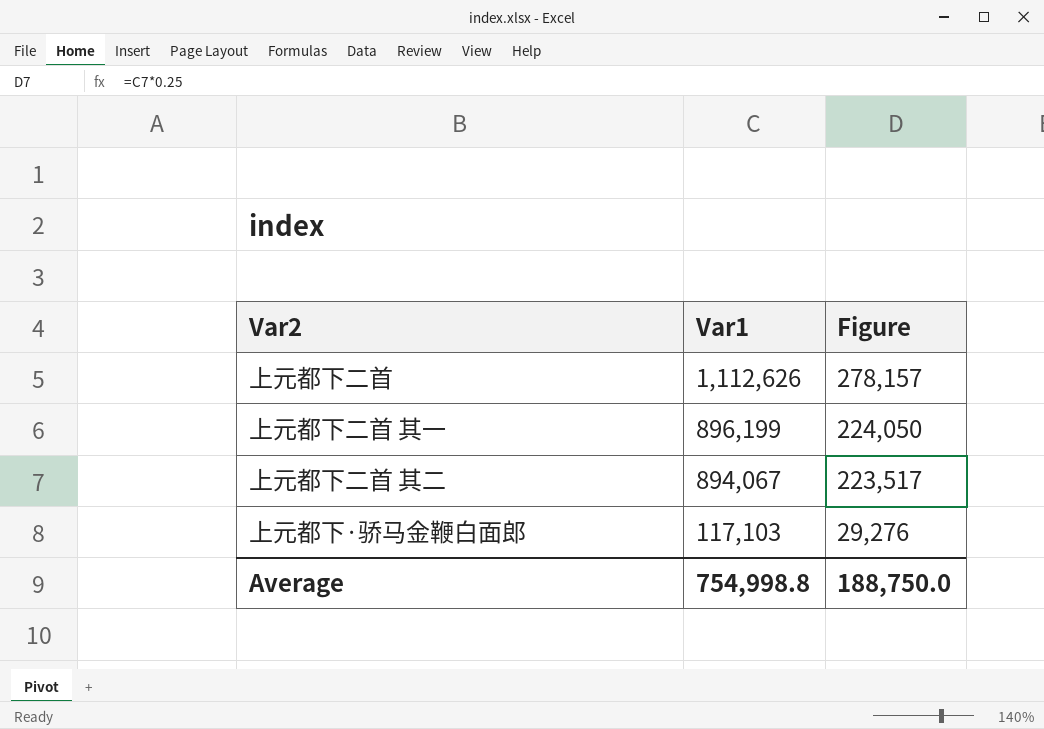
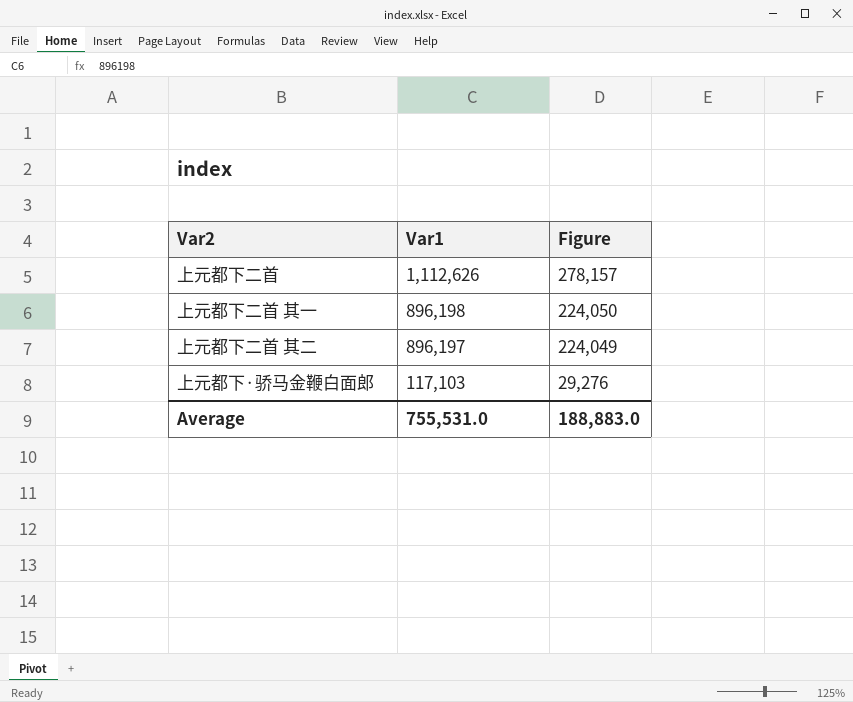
上元都下二首 其一 | Var1: 896,199 -> 896,198
上元都下二首 其二 | Var1: 894,067 -> 896,197
上元都下二首 其二 | Figure: 223,517 -> 224,049
Average | Var1: 754,998.8 -> 755,531.0
Average | Figure: 188,750.0 -> 188,883.0

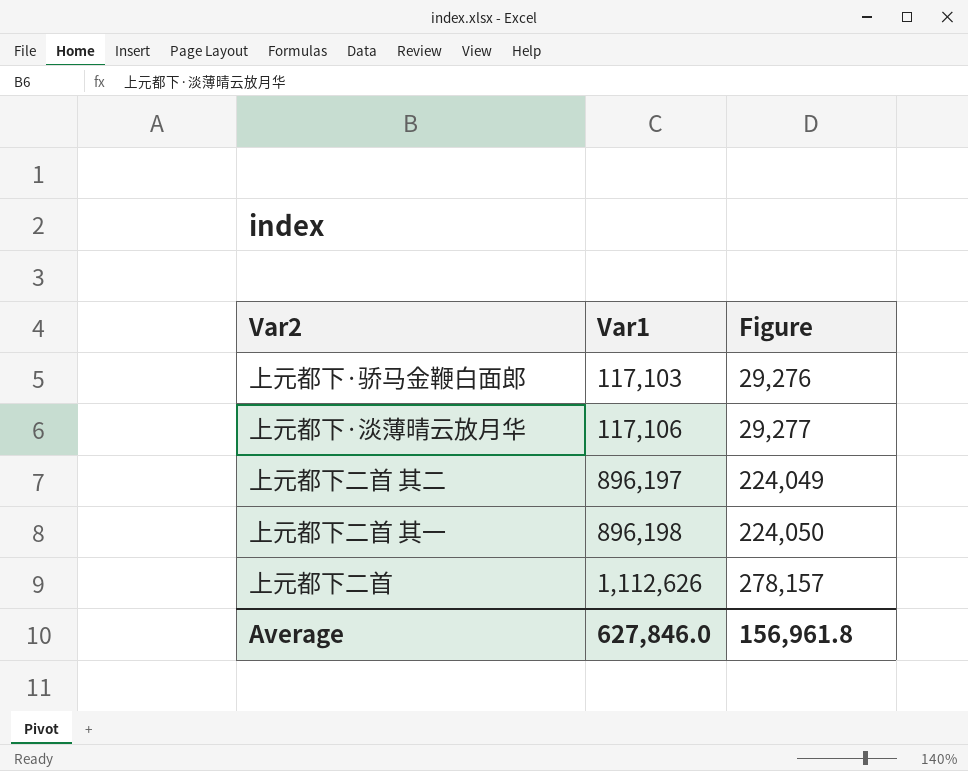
row order: Var1 descending -> Var1 ascending
row 上元都下·淡薄晴云放月华: none -> 117,106 | 29,277
Average | Var1: 755,531.0 -> 627,846.0
Average | Figure: 188,883.0 -> 156,961.8

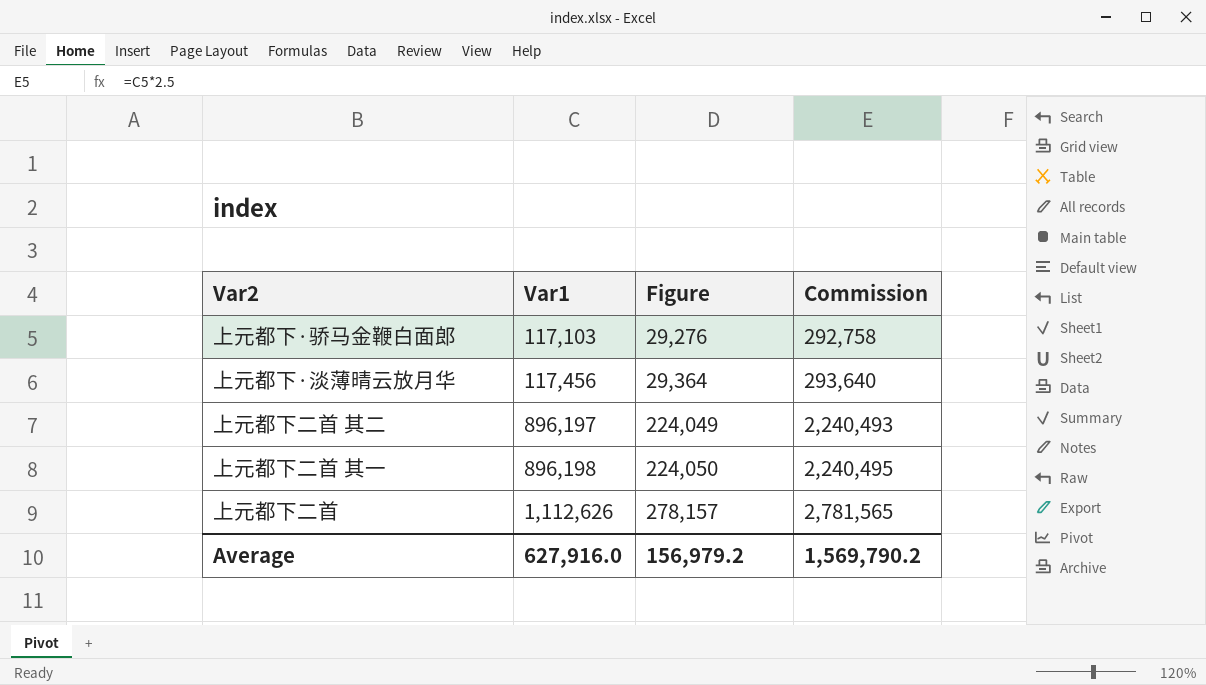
column Commission | formula: none -> [Var1] * 2.5
上元都下·淡薄晴云放月华 | Var1: 117,106 -> 117,456
上元都下·淡薄晴云放月华 | Figure: 29,277 -> 29,364
Average | Var1: 627,846.0 -> 627,916.0
Average | Figure: 156,961.8 -> 156,979.2

